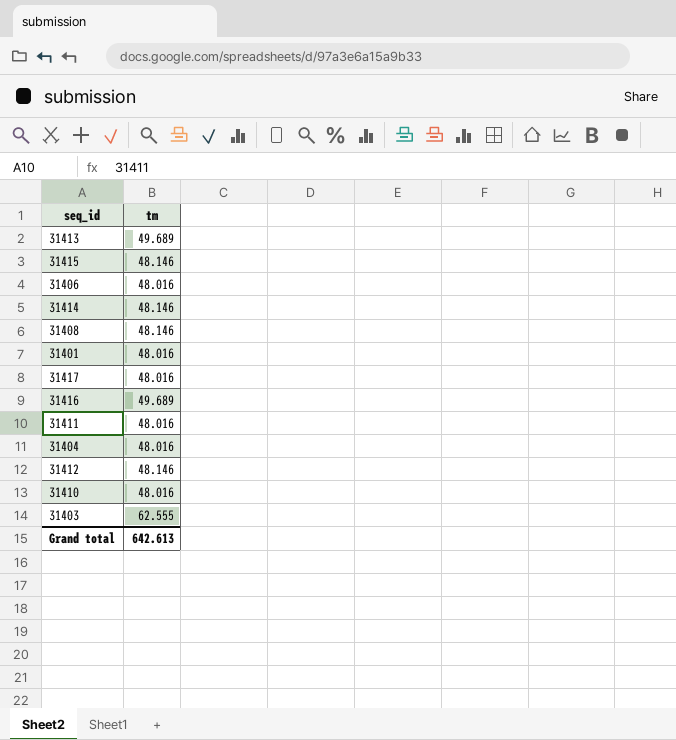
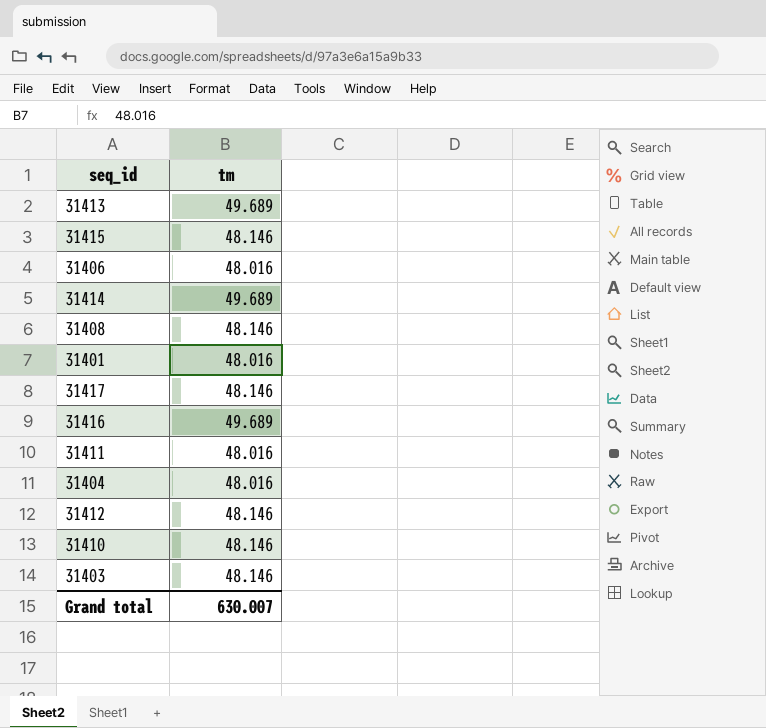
31414 | tm: 48.146 -> 49.689
31417 | tm: 48.016 -> 48.146
31410 | tm: 48.016 -> 48.146
31403 | tm: 62.555 -> 48.146
Grand total | tm: 642.613 -> 630.007

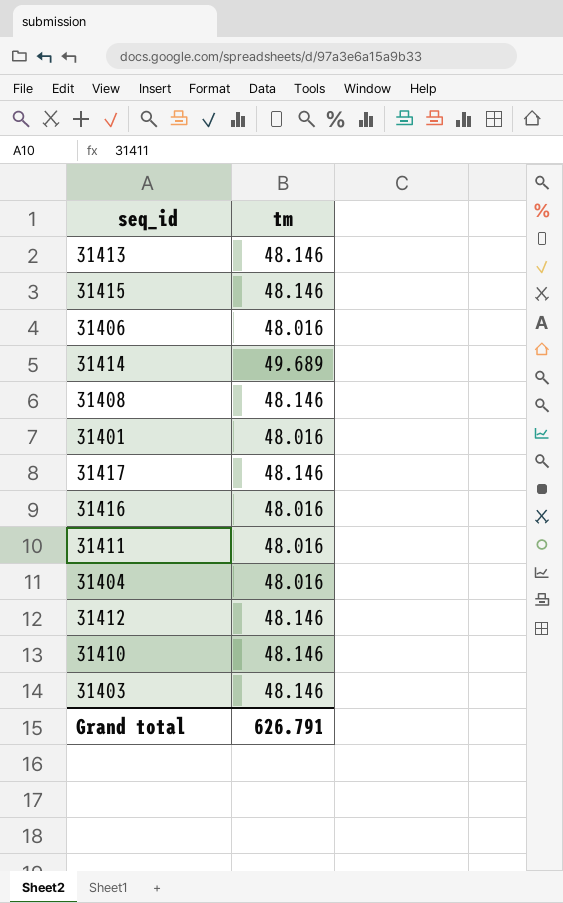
31413 | tm: 49.689 -> 48.146
31416 | tm: 49.689 -> 48.016
Grand total | tm: 630.007 -> 626.791

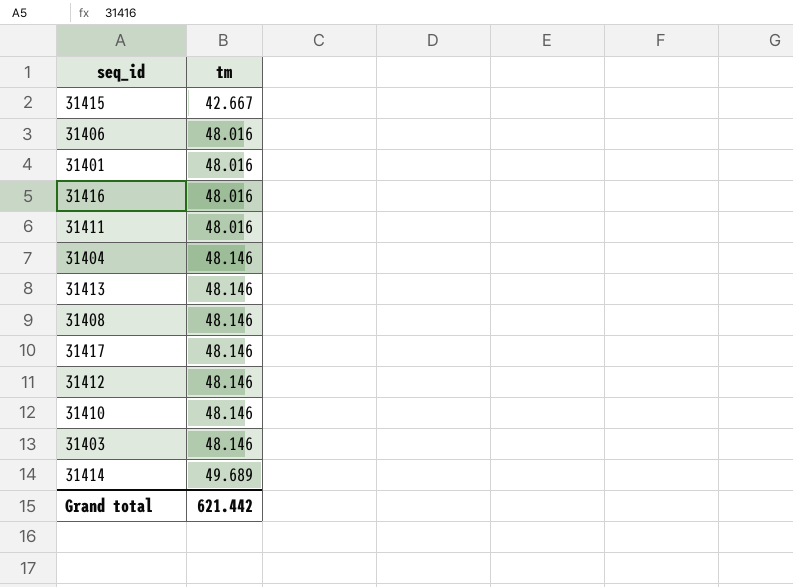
row order: none -> tm ascending
31415 | tm: 48.146 -> 42.667
31404 | tm: 48.016 -> 48.146
Grand total | tm: 626.791 -> 621.442

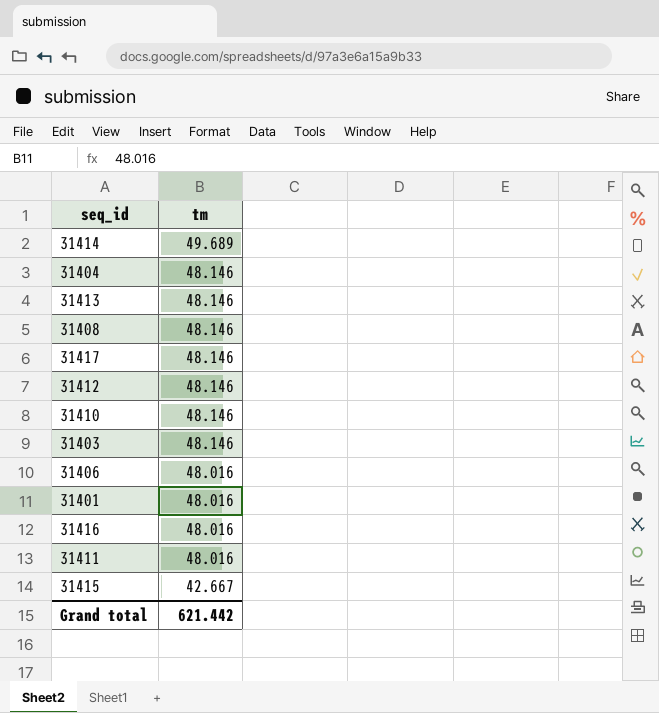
row order: tm ascending -> tm descending

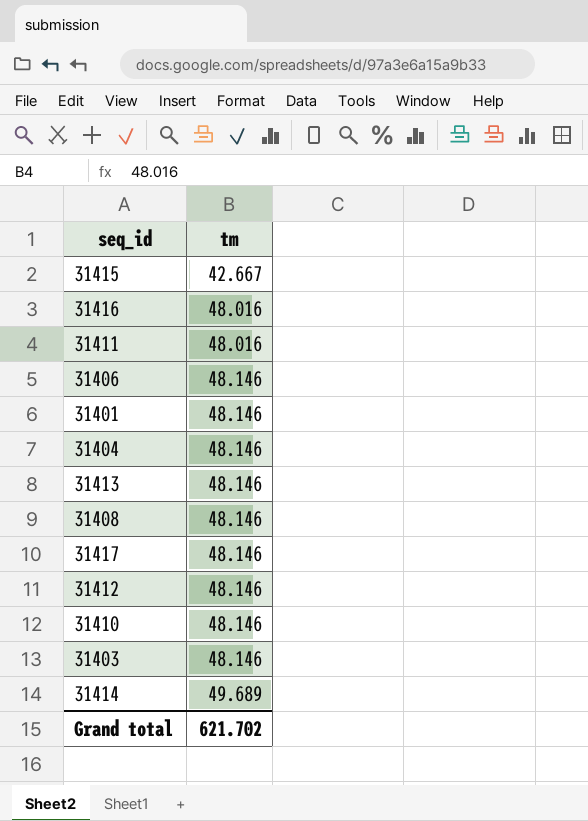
row order: tm descending -> tm ascending
31406 | tm: 48.016 -> 48.146
31401 | tm: 48.016 -> 48.146
Grand total | tm: 621.442 -> 621.702

